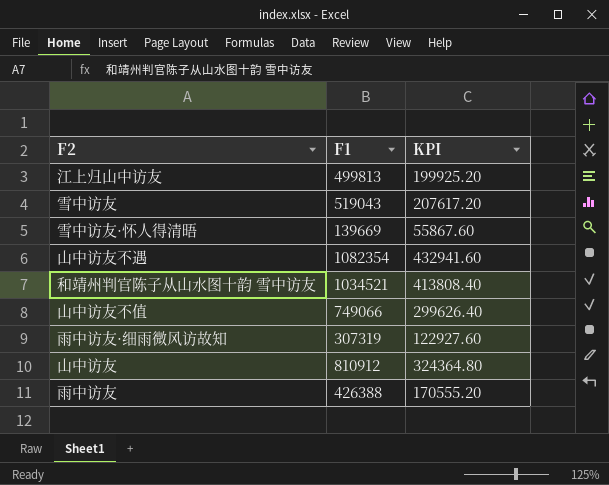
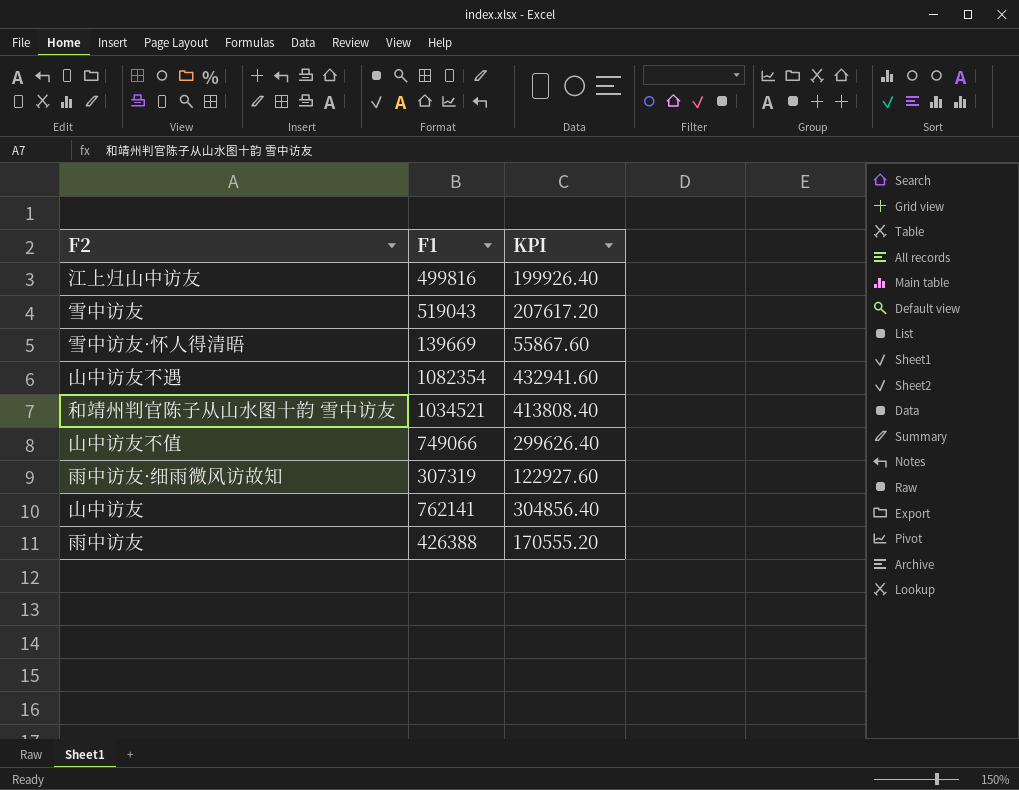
江上归山中访友 | F1: 499813 -> 499816
江上归山中访友 | KPI: 199925.20 -> 199926.40
山中访友 | F1: 810912 -> 762141
山中访友 | KPI: 324364.80 -> 304856.40

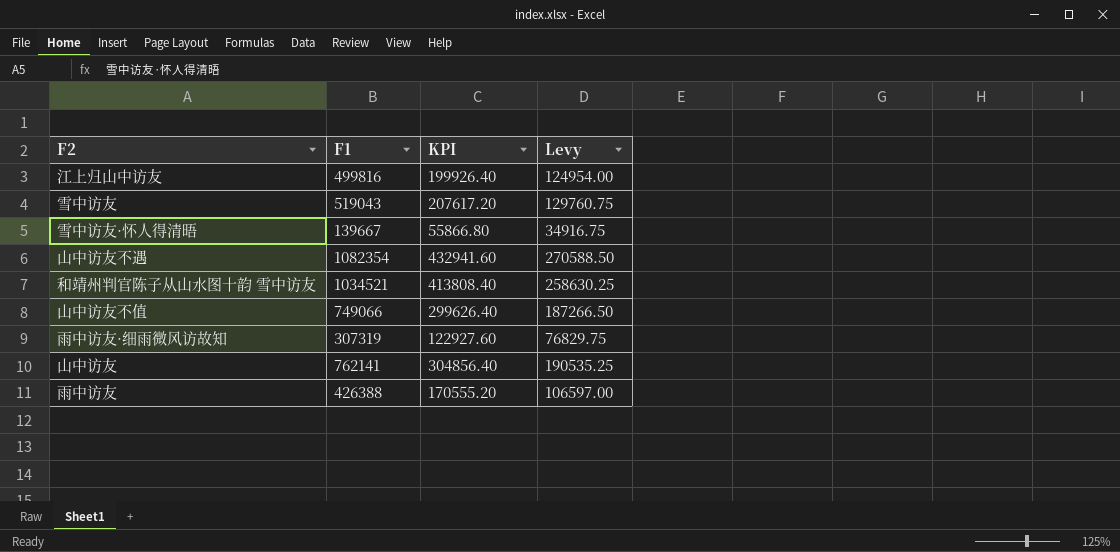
column Levy | formula: none -> [F1] * 0.25
雪中访友·怀人得清晤 | F1: 139669 -> 139667
雪中访友·怀人得清晤 | KPI: 55867.60 -> 55866.80

